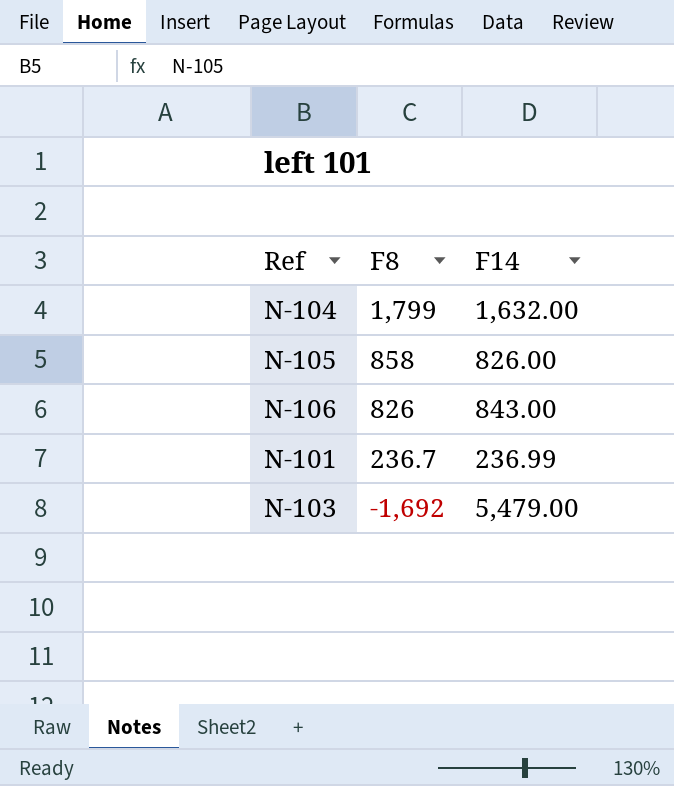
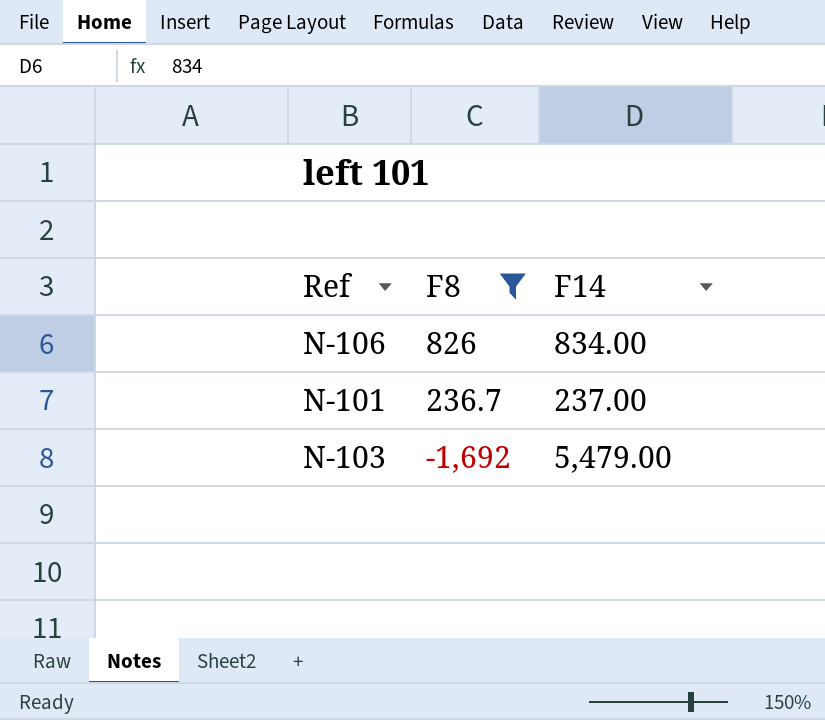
filter: none -> F8 <= 826
N-106 | F14: 843.00 -> 834.00
N-101 | F14: 236.99 -> 237.00

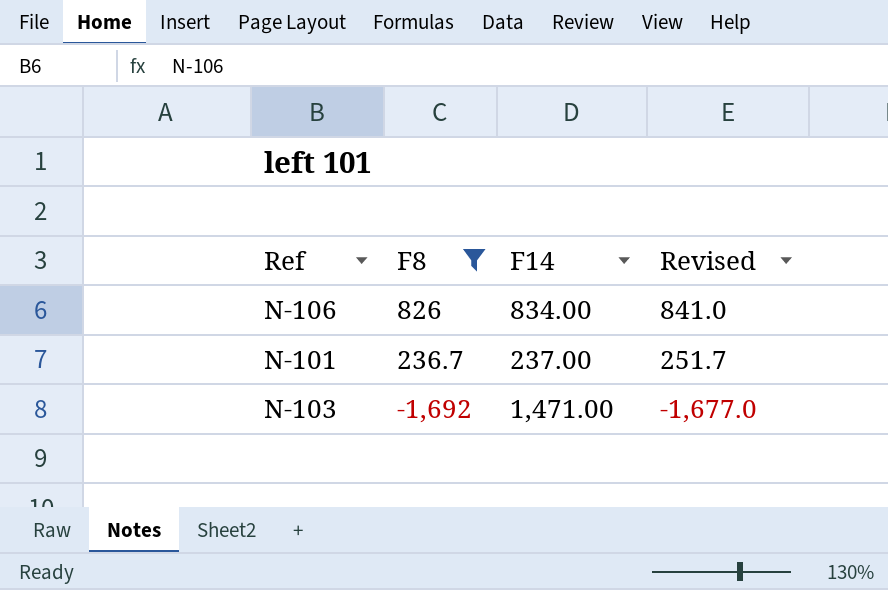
column Revised | formula: none -> [F8] + 15
N-103 | F14: 5,479.00 -> 1,471.00

